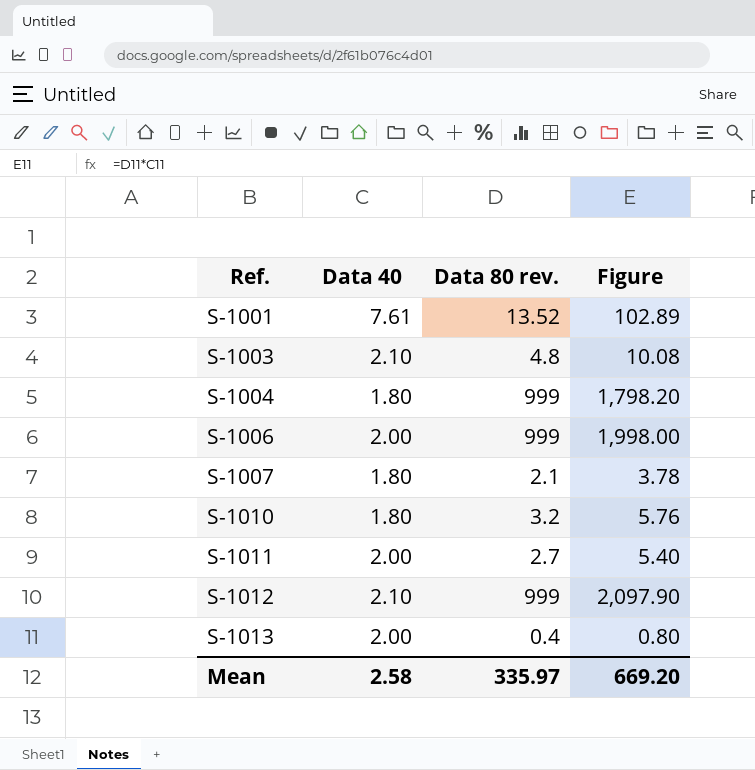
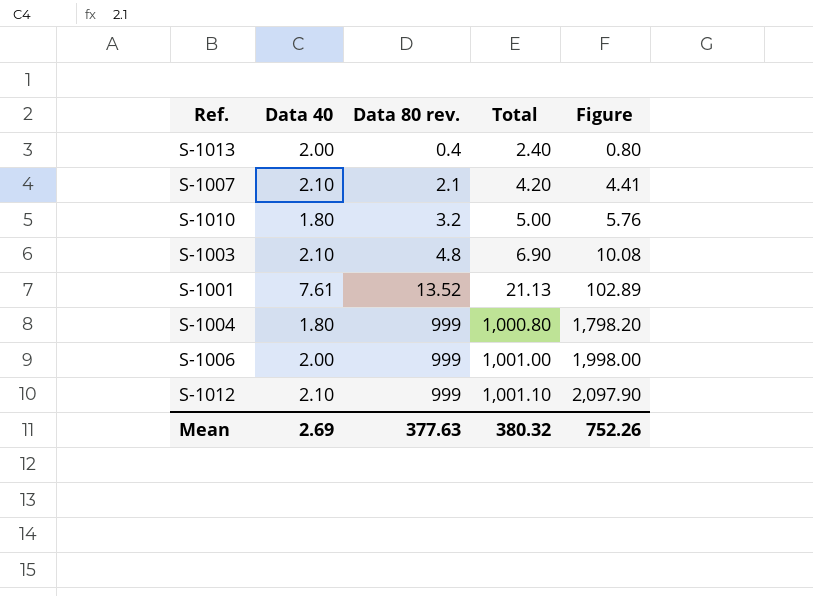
row order: Ref. ascending -> Data 80 rev. ascending
column Total | formula: none -> [Data 40] + [Data 80 rev.]
row S-1011: 2.00 | 2.7 | 5.40 -> none
S-1007 | Data 40: 1.80 -> 2.10
S-1007 | Figure: 3.78 -> 4.41
Mean | Data 40: 2.58 -> 2.69
Mean | Data 80 rev.: 335.97 -> 377.63
Mean | Figure: 669.20 -> 752.26

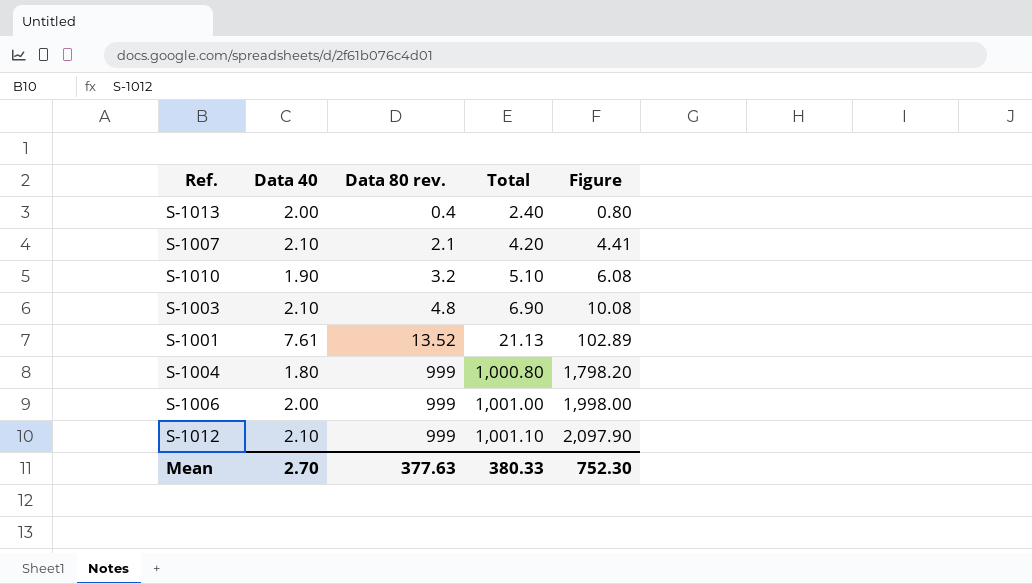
S-1010 | Data 40: 1.80 -> 1.90
S-1010 | Total: 5.00 -> 5.10
S-1010 | Figure: 5.76 -> 6.08
Mean | Data 40: 2.69 -> 2.70
Mean | Total: 380.32 -> 380.33
Mean | Figure: 752.26 -> 752.30

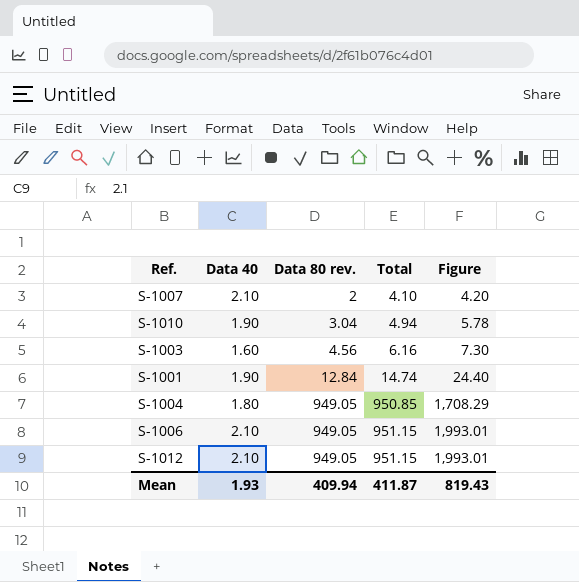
row S-1013: 2.00 | 0.4 | 2.40 | 0.80 -> none
S-1007 | Data 80 rev.: 2.1 -> 2
S-1007 | Total: 4.20 -> 4.10
S-1007 | Figure: 4.41 -> 4.20
S-1010 | Data 80 rev.: 3.2 -> 3.04
S-1010 | Total: 5.10 -> 4.94
S-1010 | Figure: 6.08 -> 5.78
S-1003 | Data 40: 2.10 -> 1.60
S-1003 | Data 80 rev.: 4.8 -> 4.56
S-1003 | Total: 6.90 -> 6.16
S-1003 | Figure: 10.08 -> 7.30
S-1001 | Data 40: 7.61 -> 1.90
S-1001 | Data 80 rev.: 13.52 -> 12.84
S-1001 | Total: 21.13 -> 14.74
S-1001 | Figure: 102.89 -> 24.40
S-1004 | Data 80 rev.: 999 -> 949.05
S-1004 | Total: 1,000.80 -> 950.85
S-1004 | Figure: 1,798.20 -> 1,708.29
S-1006 | Data 40: 2.00 -> 2.10
S-1006 | Data 80 rev.: 999 -> 949.05
S-1006 | Total: 1,001.00 -> 951.15
S-1006 | Figure: 1,998.00 -> 1,993.01
S-1012 | Data 80 rev.: 999 -> 949.05
S-1012 | Total: 1,001.10 -> 951.15
S-1012 | Figure: 2,097.90 -> 1,993.01
Mean | Data 40: 2.70 -> 1.93
Mean | Data 80 rev.: 377.63 -> 409.94
Mean | Total: 380.33 -> 411.87
Mean | Figure: 752.30 -> 819.43

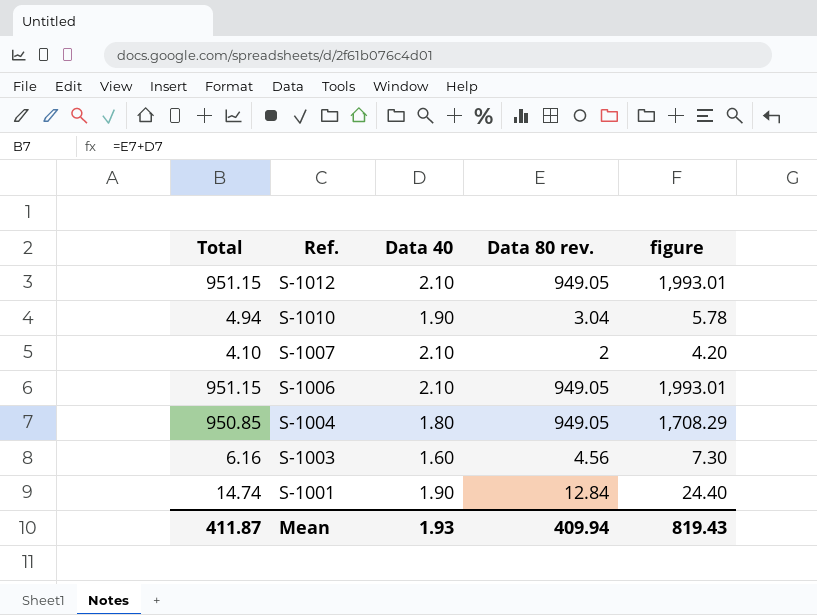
row order: Data 80 rev. ascending -> Ref. descending
column Total | position: 4 -> 1
column name: Figure -> figure

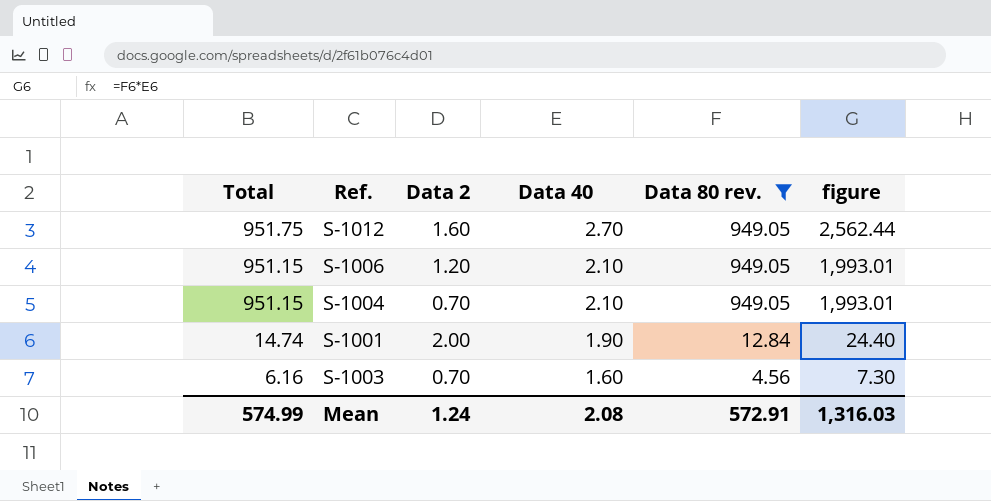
filter: none -> Data 80 rev. >= 4.56
row order: Ref. descending -> Total descending
column Data 2 | position: none -> 3
S-1012 | Total: 951.15 -> 951.75
S-1012 | Data 40: 2.10 -> 2.70
S-1012 | figure: 1,993.01 -> 2,562.44
S-1004 | Total: 950.85 -> 951.15
S-1004 | Data 40: 1.80 -> 2.10
S-1004 | figure: 1,708.29 -> 1,993.01
Mean | Total: 411.87 -> 574.99
Mean | Data 40: 1.93 -> 2.08
Mean | Data 80 rev.: 409.94 -> 572.91
Mean | figure: 819.43 -> 1,316.03

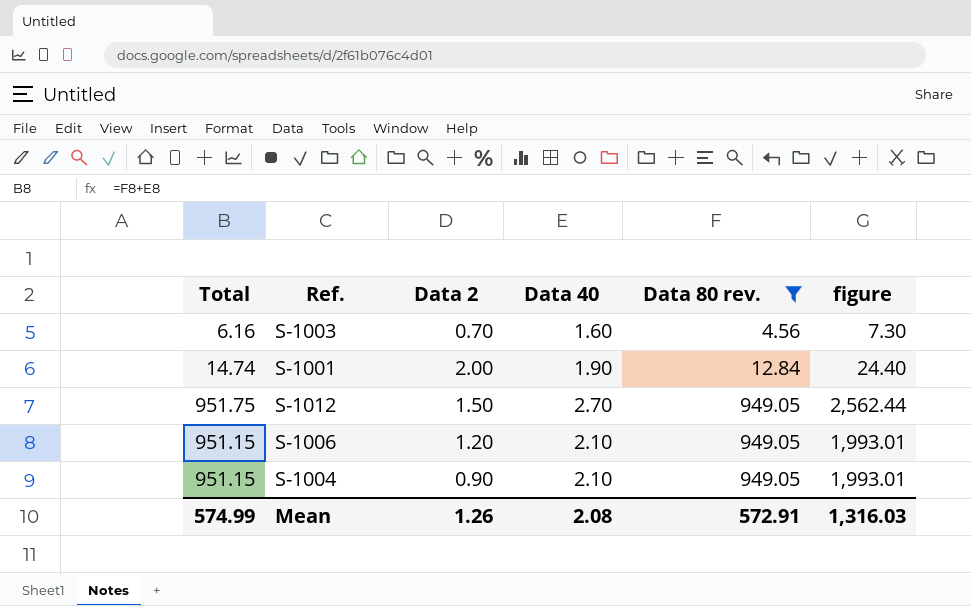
row order: Total descending -> Data 80 rev. ascending
S-1012 | Data 2: 1.60 -> 1.50
S-1004 | Data 2: 0.70 -> 0.90
Mean | Data 2: 1.24 -> 1.26

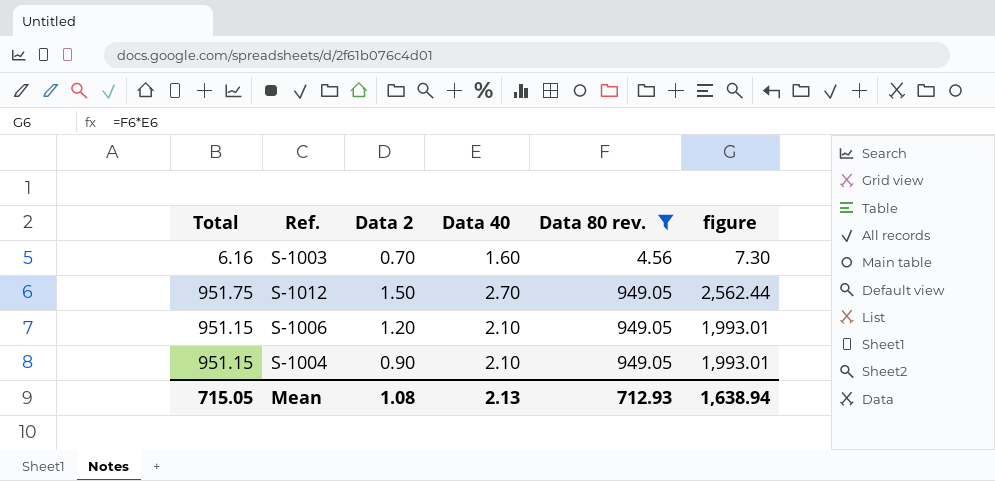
row S-1001: 14.74 | 2.00 | 1.90 | 12.84 | 24.40 -> none
Mean | Total: 574.99 -> 715.05
Mean | Data 2: 1.26 -> 1.08
Mean | Data 40: 2.08 -> 2.13
Mean | Data 80 rev.: 572.91 -> 712.93
Mean | figure: 1,316.03 -> 1,638.94

